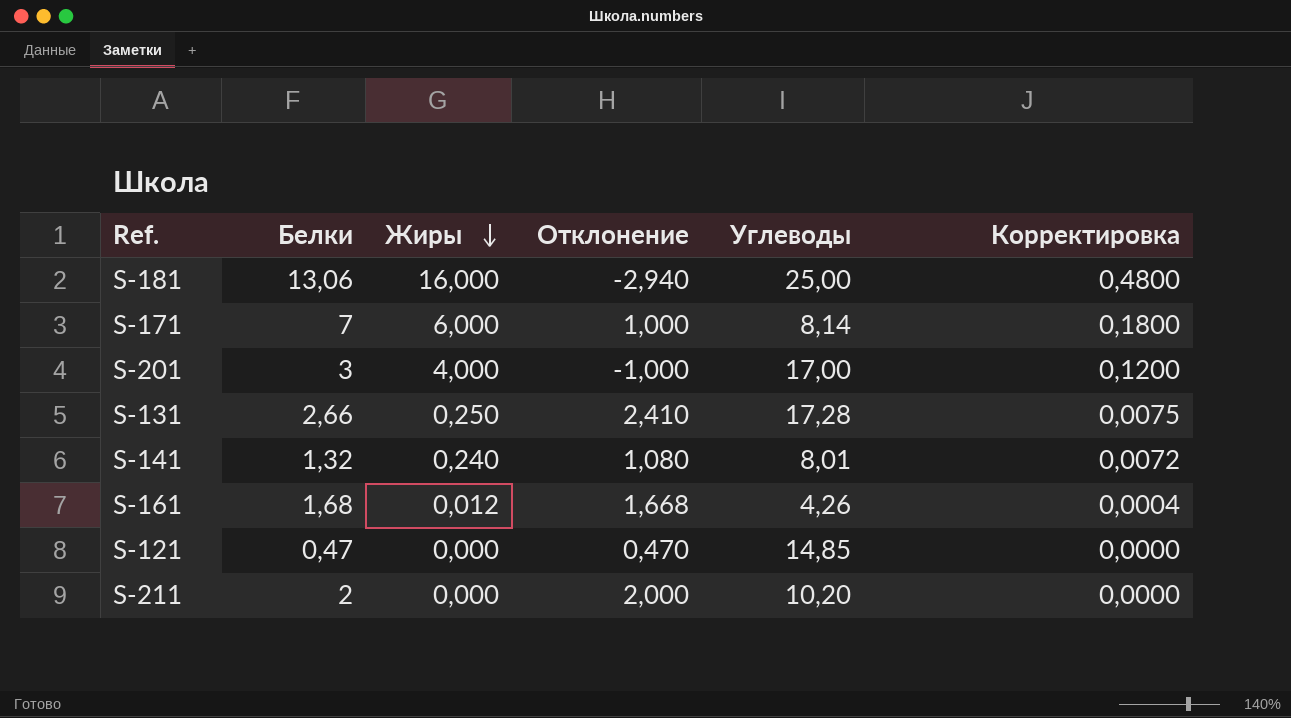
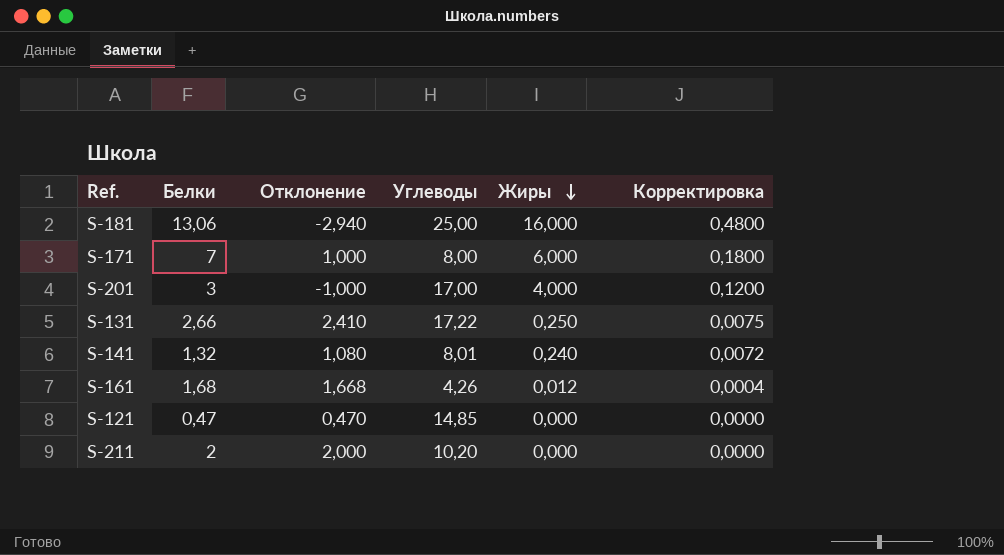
column Жиры | position: 3 -> 5
S-171 | Углеводы: 8,14 -> 8,00
S-131 | Углеводы: 17,28 -> 17,22

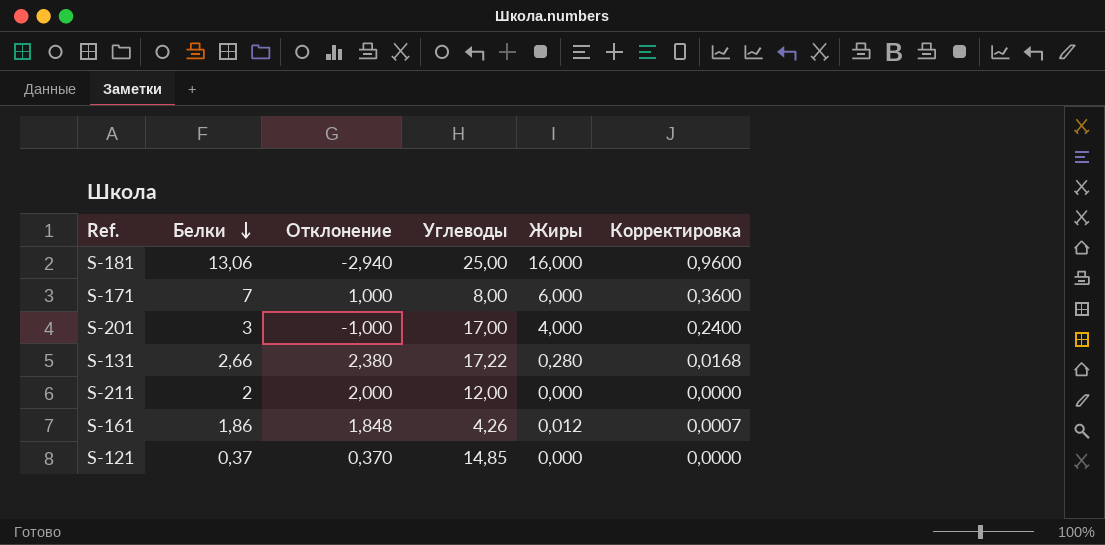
row order: Жиры descending -> Белки descending
column Корректировка | formula: [Жиры] * 0,03 -> [Жиры] * 0,06
row S-141: 1,32 | 1,080 | 8,01 | 0,240 | 0,0072 -> none
S-131 | Отклонение: 2,410 -> 2,380
S-131 | Жиры: 0,250 -> 0,280
S-211 | Углеводы: 10,20 -> 12,00
S-161 | Белки: 1,68 -> 1,86
S-161 | Отклонение: 1,668 -> 1,848
S-121 | Белки: 0,47 -> 0,37
S-121 | Отклонение: 0,470 -> 0,370

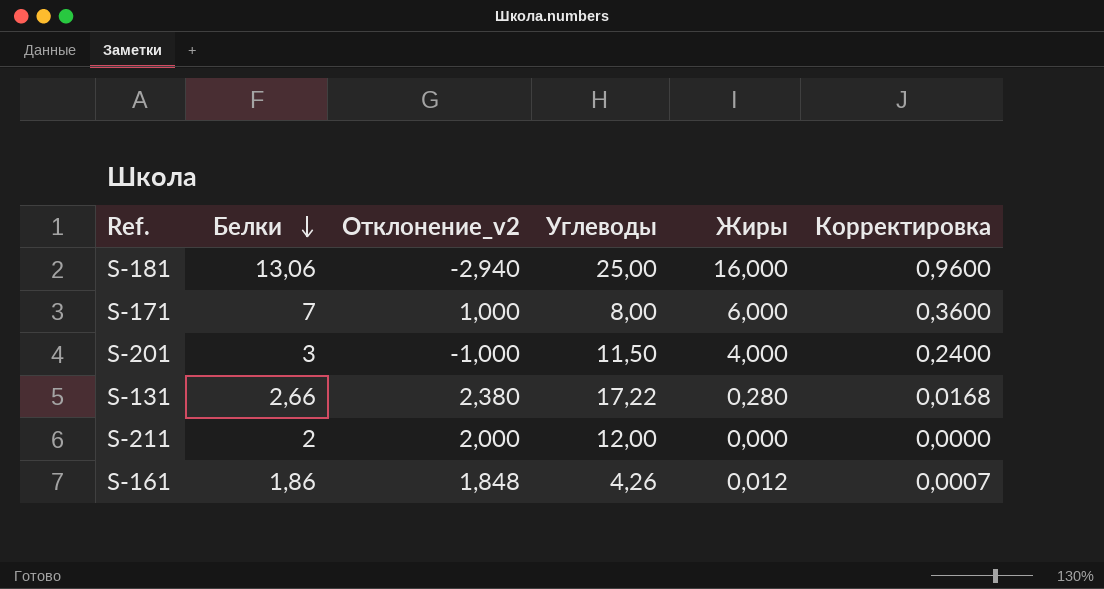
column name: Отклонение -> Отклонение_v2
row S-121: 0,37 | 0,370 | 14,85 | 0,000 | 0,0000 -> none
S-201 | Углеводы: 17,00 -> 11,50

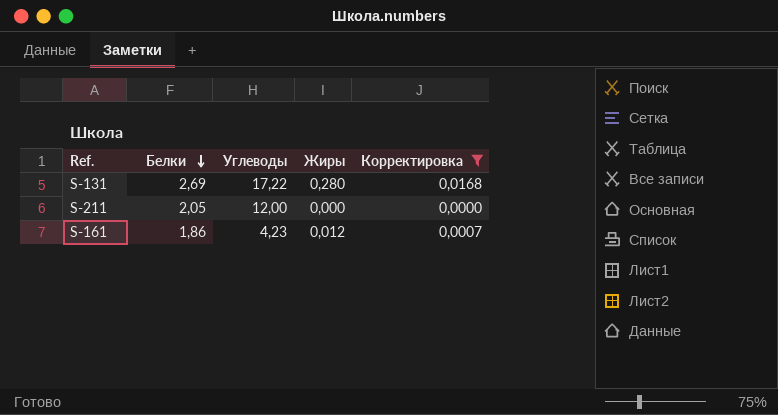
filter: none -> Корректировка <= 0,0168
column Отклонение_v2 | formula: [Белки] - [Жиры] -> none
S-131 | Белки: 2,66 -> 2,69
S-211 | Белки: 2 -> 2,05
S-161 | Углеводы: 4,26 -> 4,23

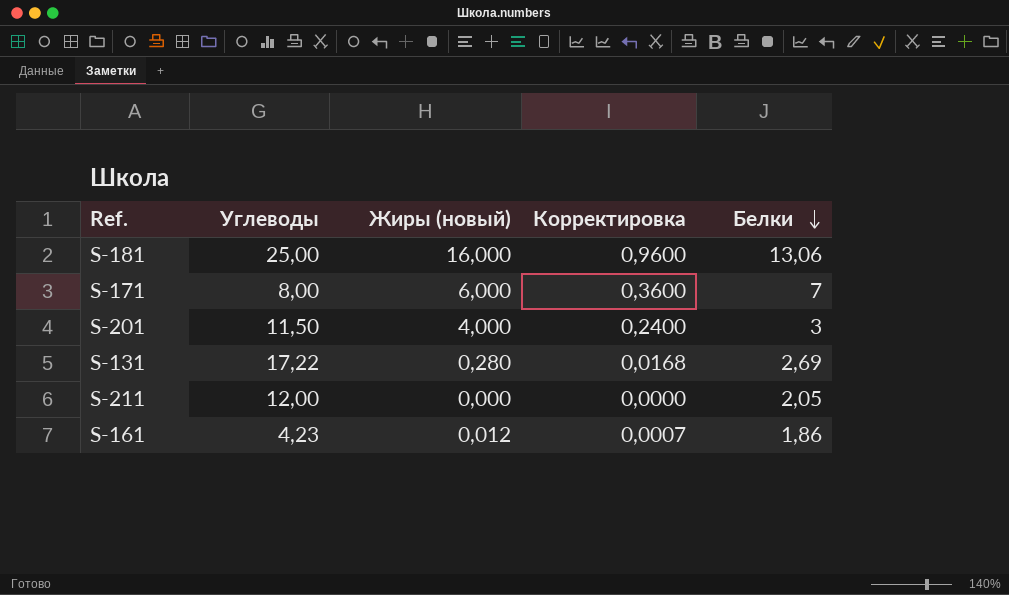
filter: Корректировка <= 0,0168 -> none
column name: Жиры -> Жиры (новый)
column Белки | position: 2 -> 5

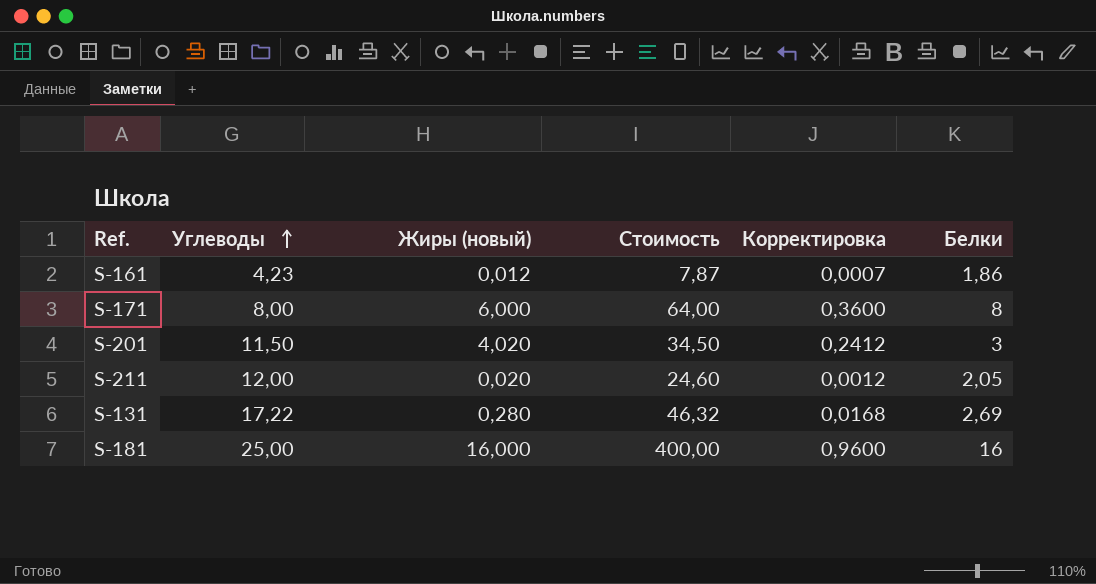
row order: Белки descending -> Углеводы ascending
column Стоимость | formula: none -> [Углеводы] * [Белки]
S-171 | Белки: 7 -> 8
S-201 | Жиры (новый): 4,000 -> 4,020
S-201 | Корректировка: 0,2400 -> 0,2412
S-211 | Жиры (новый): 0,000 -> 0,020
S-211 | Корректировка: 0,0000 -> 0,0012
S-181 | Белки: 13,06 -> 16

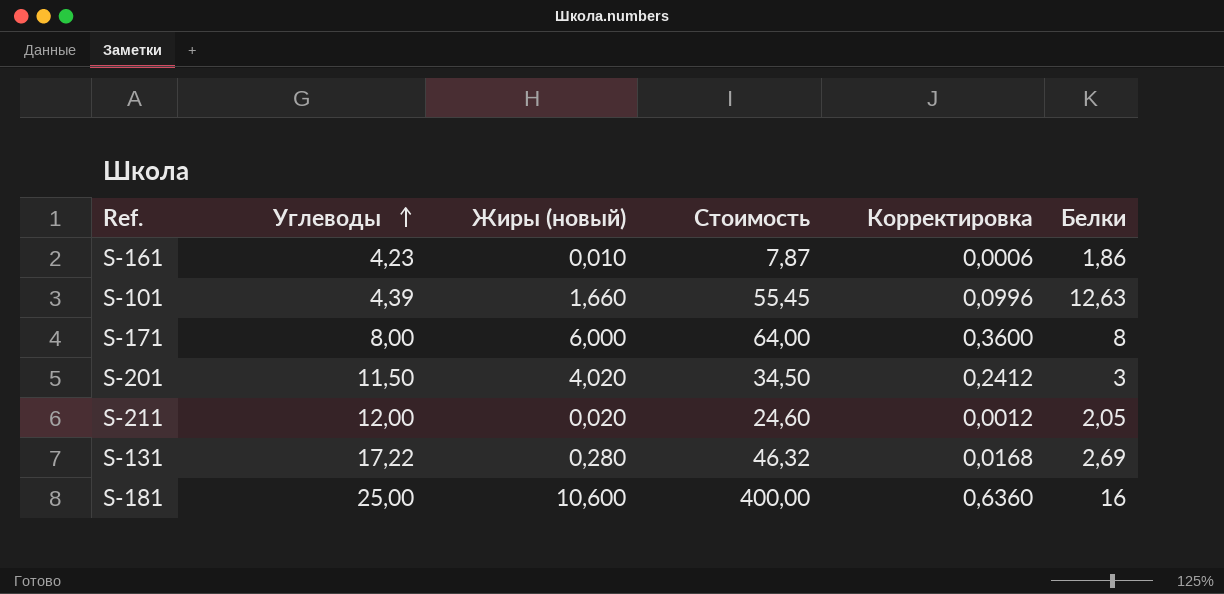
S-161 | Жиры (новый): 0,012 -> 0,010
S-161 | Корректировка: 0,0007 -> 0,0006
row S-101: none -> 4,39 | 1,660 | 55,45 | 0,0996 | 12,63
S-181 | Жиры (новый): 16,000 -> 10,600
S-181 | Корректировка: 0,9600 -> 0,6360

